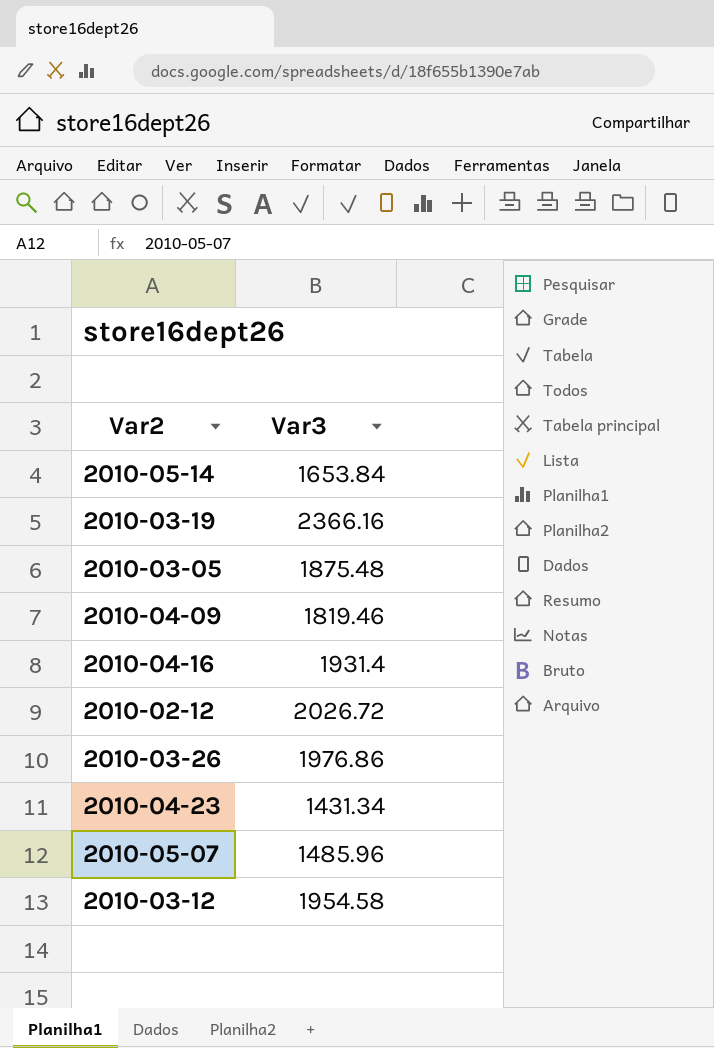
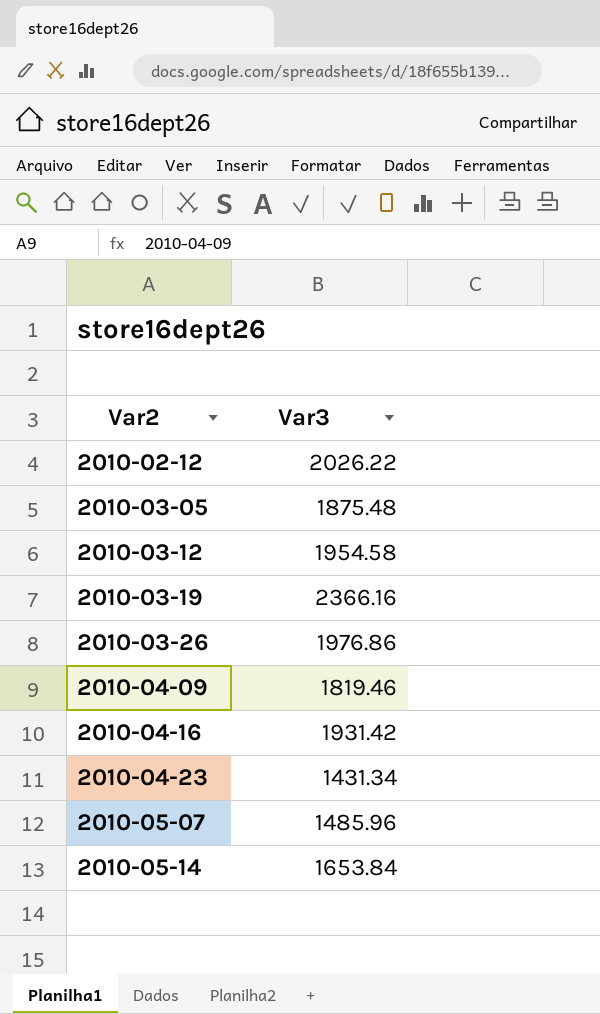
row order: none -> Var2 ascending
2010-02-12 | Var3: 2026.72 -> 2026.22
2010-04-16 | Var3: 1931.4 -> 1931.42

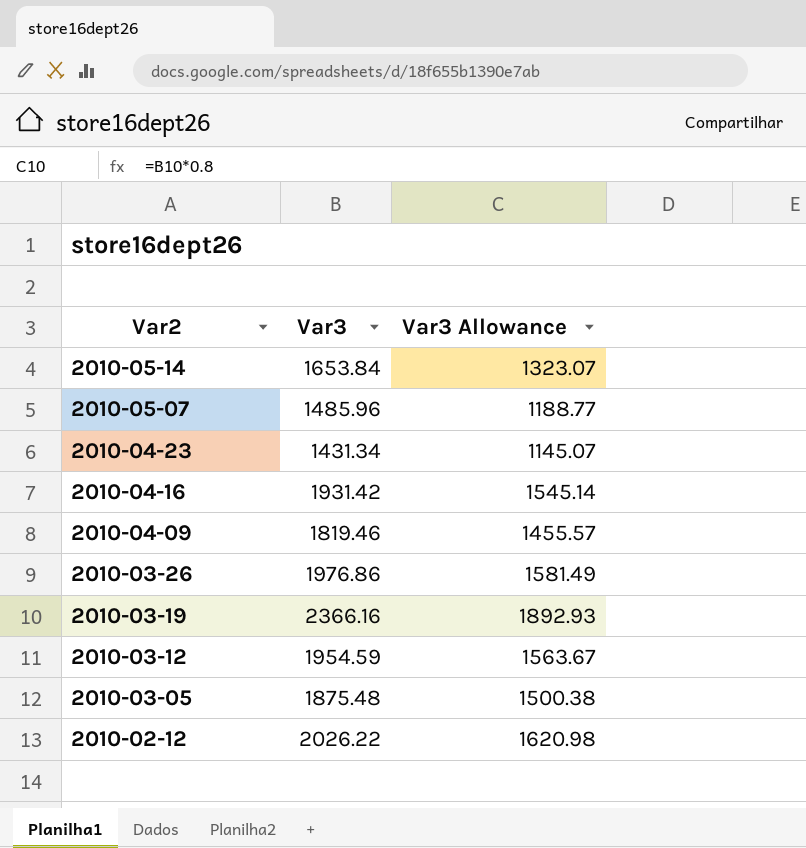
row order: Var2 ascending -> Var2 descending
column Var3 Allowance | formula: none -> [Var3] * 0.8
2010-03-12 | Var3: 1954.58 -> 1954.59

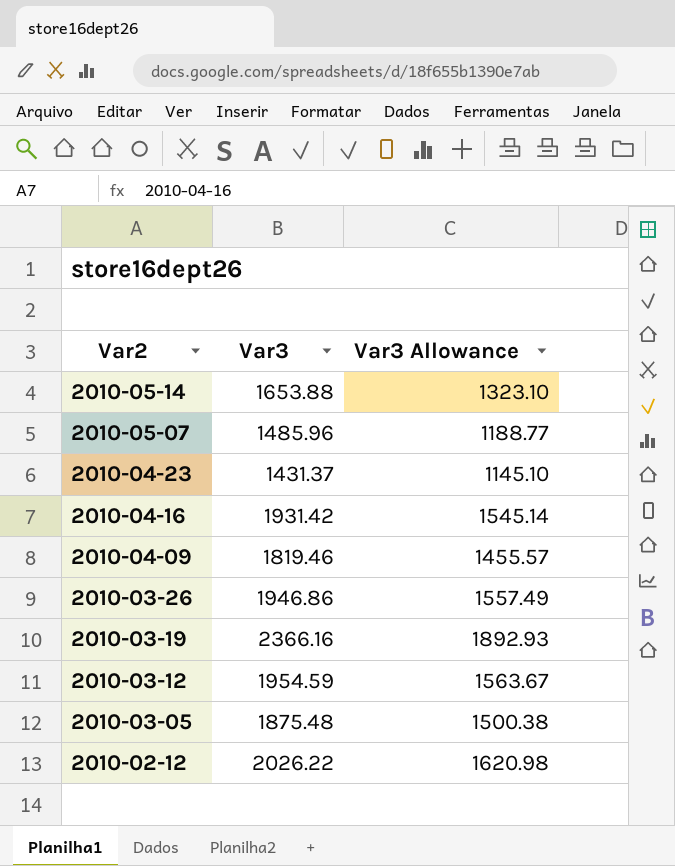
2010-05-14 | Var3: 1653.84 -> 1653.88
2010-05-14 | Var3 Allowance: 1323.07 -> 1323.10
2010-04-23 | Var3: 1431.34 -> 1431.37
2010-04-23 | Var3 Allowance: 1145.07 -> 1145.10
2010-03-26 | Var3: 1976.86 -> 1946.86
2010-03-26 | Var3 Allowance: 1581.49 -> 1557.49

